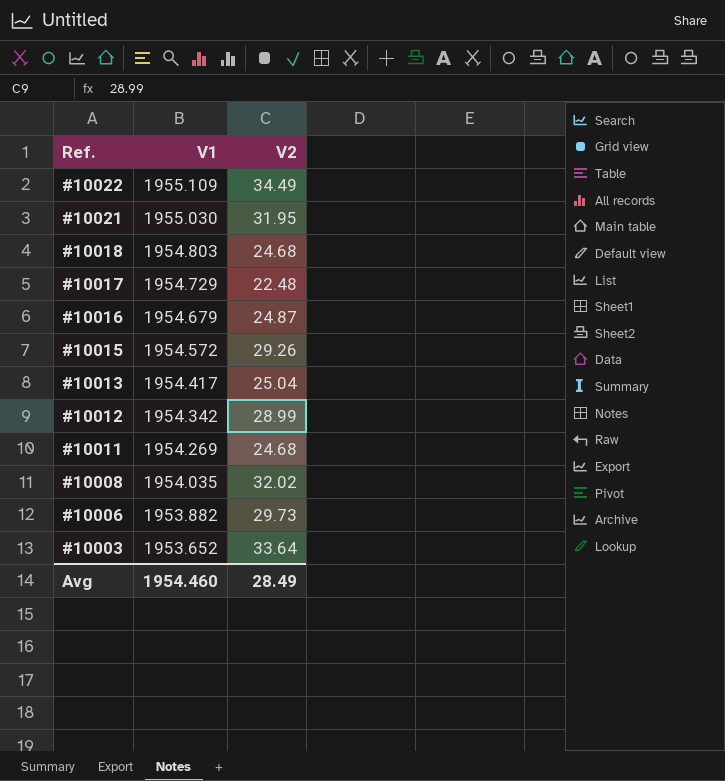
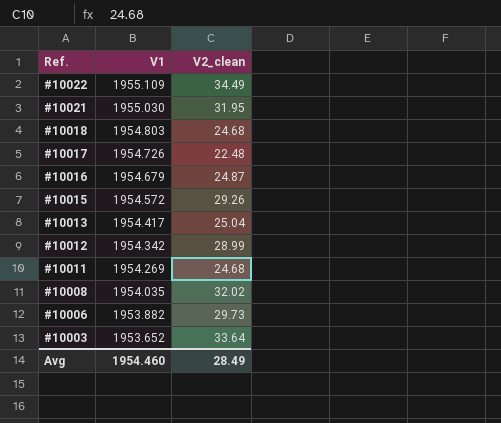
column name: V2 -> V2_clean
#10017 | V1: 1954.729 -> 1954.726

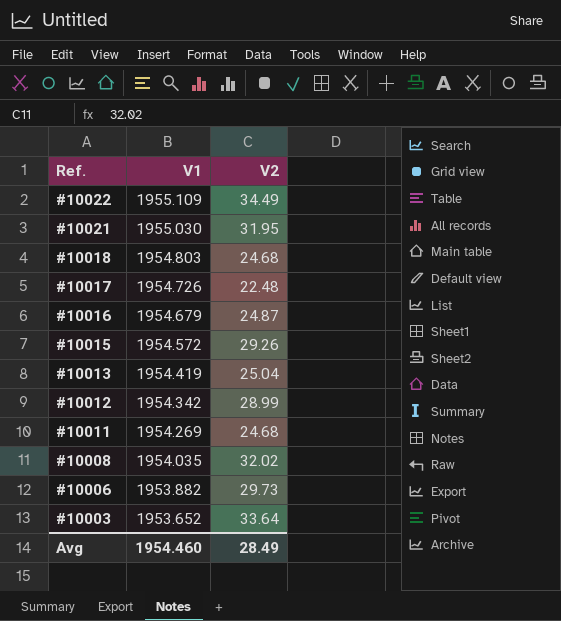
column name: V2_clean -> V2
#10013 | V1: 1954.417 -> 1954.419

